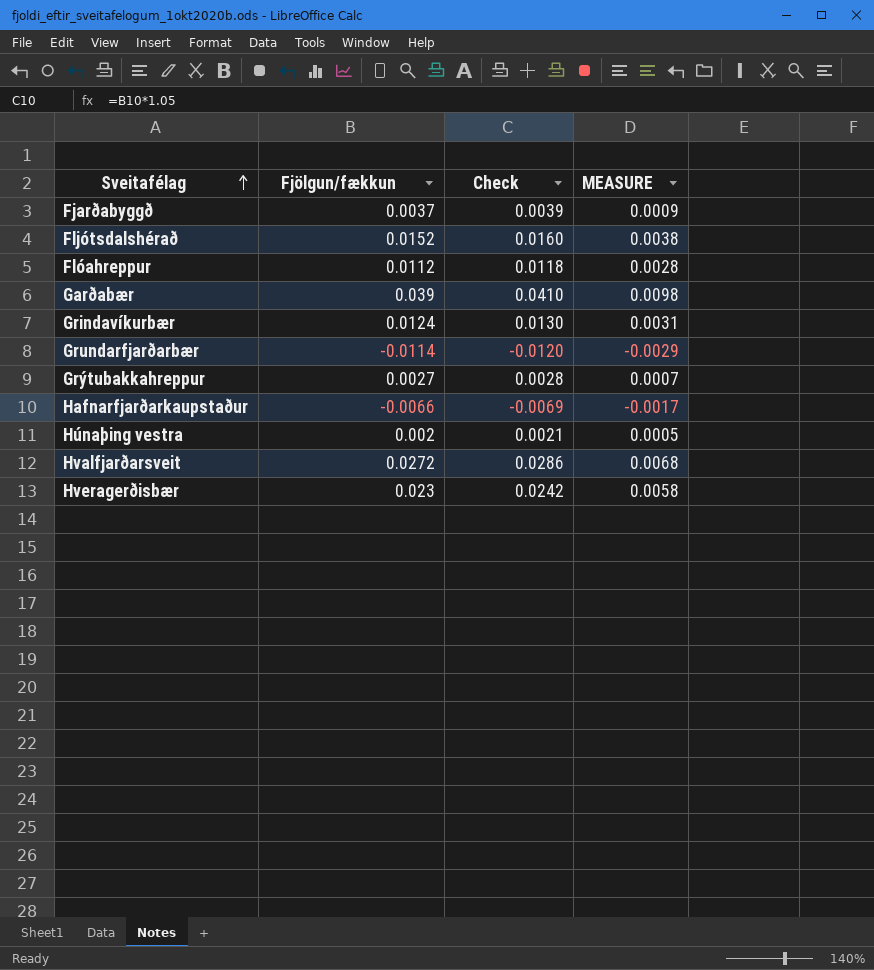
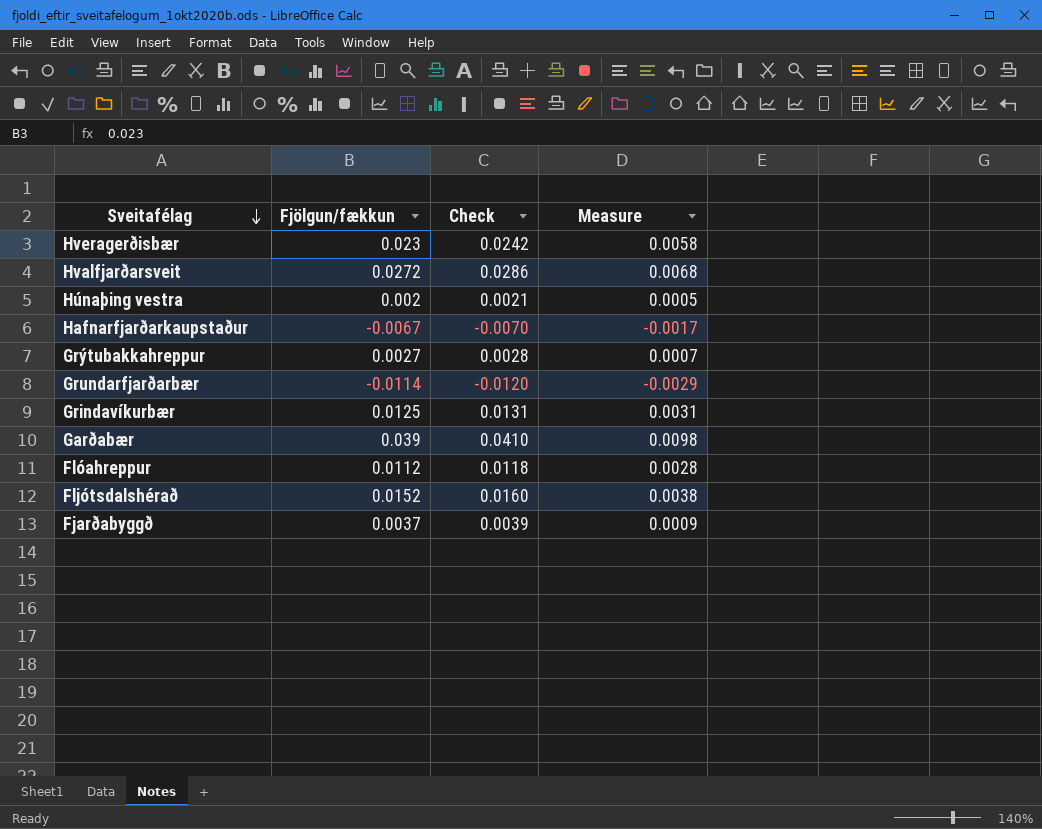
row order: Sveitafélag ascending -> Sveitafélag descending
column name: MEASURE -> Measure
Hafnarfjarðarkaupstaður | Fjölgun/fækkun: -0.0066 -> -0.0067
Hafnarfjarðarkaupstaður | Check: -0.0069 -> -0.0070
Grindavíkurbær | Fjölgun/fækkun: 0.0124 -> 0.0125
Grindavíkurbær | Check: 0.0130 -> 0.0131

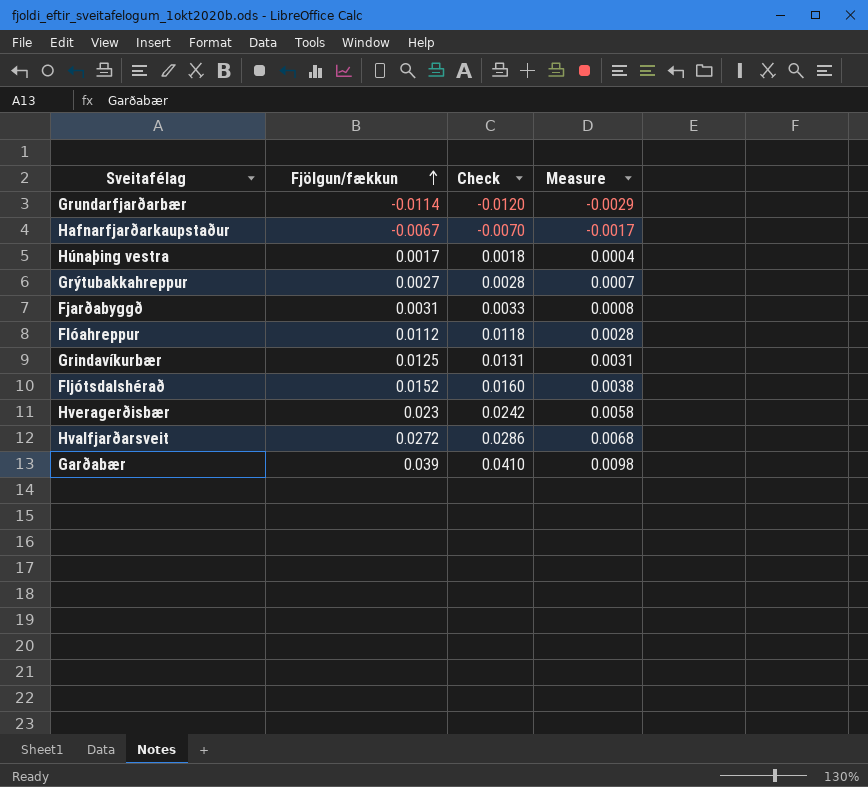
row order: Sveitafélag descending -> Fjölgun/fækkun ascending
Húnaþing vestra | Fjölgun/fækkun: 0.002 -> 0.0017
Húnaþing vestra | Check: 0.0021 -> 0.0018
Húnaþing vestra | Measure: 0.0005 -> 0.0004
Fjarðabyggð | Fjölgun/fækkun: 0.0037 -> 0.0031
Fjarðabyggð | Check: 0.0039 -> 0.0033
Fjarðabyggð | Measure: 0.0009 -> 0.0008

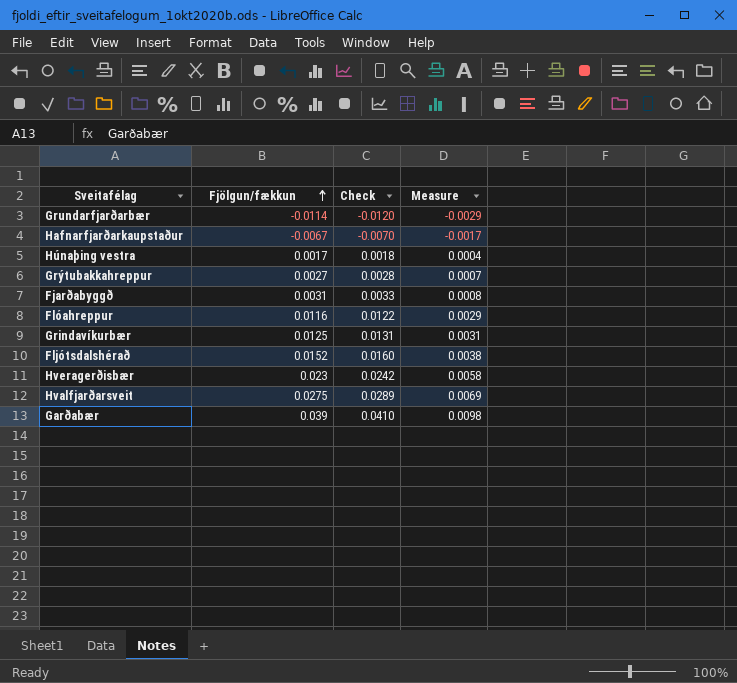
Flóahreppur | Fjölgun/fækkun: 0.0112 -> 0.0116
Flóahreppur | Check: 0.0118 -> 0.0122
Flóahreppur | Measure: 0.0028 -> 0.0029
Hvalfjarðarsveit | Fjölgun/fækkun: 0.0272 -> 0.0275
Hvalfjarðarsveit | Check: 0.0286 -> 0.0289
Hvalfjarðarsveit | Measure: 0.0068 -> 0.0069

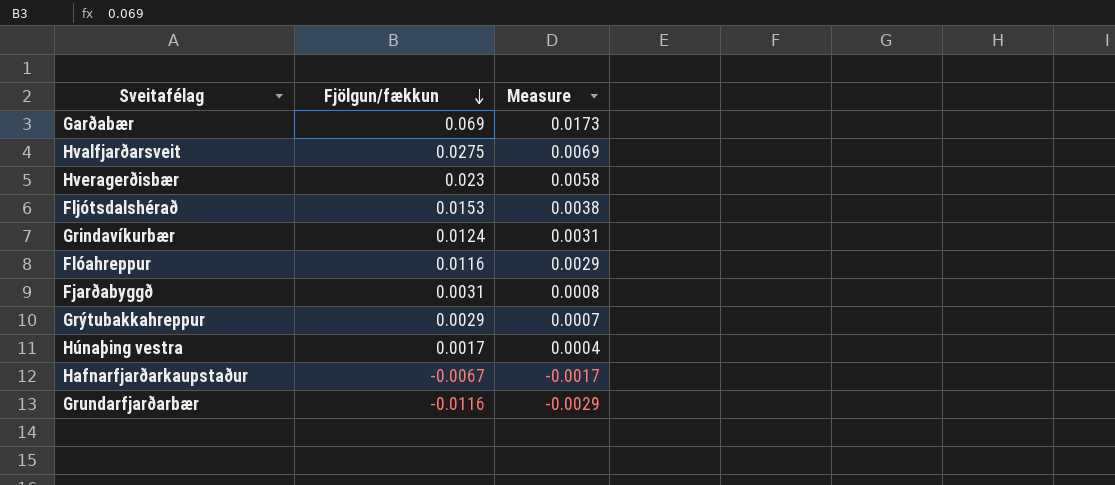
row order: Fjölgun/fækkun ascending -> Fjölgun/fækkun descending
column Check | formula: [Fjölgun/fækkun] * 1.05 -> none
Garðabær | Fjölgun/fækkun: 0.039 -> 0.069
Garðabær | Measure: 0.0098 -> 0.0173
Fljótsdalshérað | Fjölgun/fækkun: 0.0152 -> 0.0153
Grindavíkurbær | Fjölgun/fækkun: 0.0125 -> 0.0124
Grýtubakkahreppur | Fjölgun/fækkun: 0.0027 -> 0.0029
Grundarfjarðarbær | Fjölgun/fækkun: -0.0114 -> -0.0116

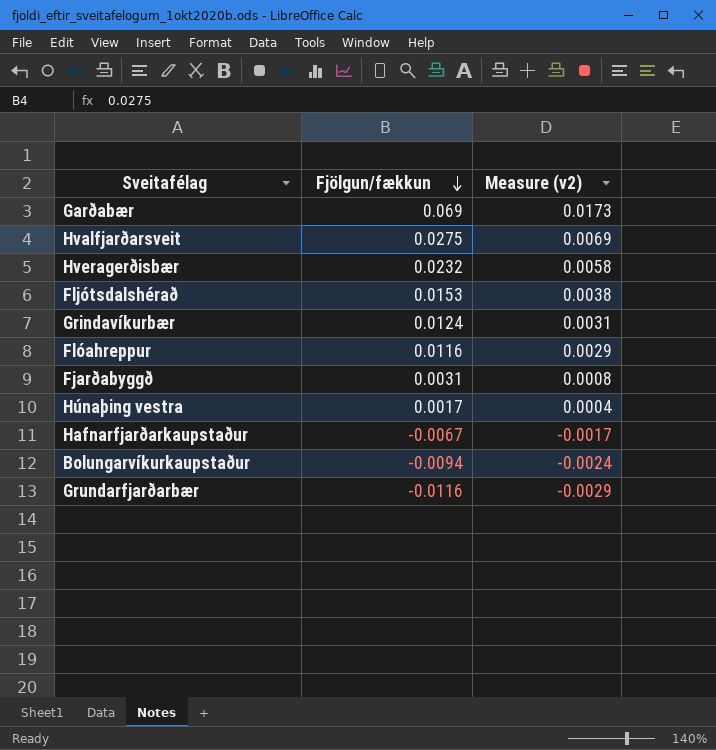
column name: Measure -> Measure (v2)
row Grýtubakkahreppur: 0.0029 | 0.0007 -> none
Hveragerðisbær | Fjölgun/fækkun: 0.023 -> 0.0232
row Bolungarvíkurkaupstaður: none -> -0.0094 | -0.0024

